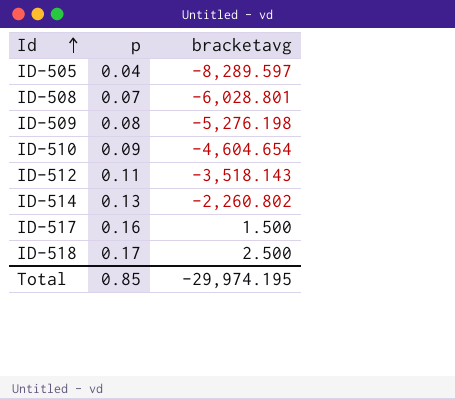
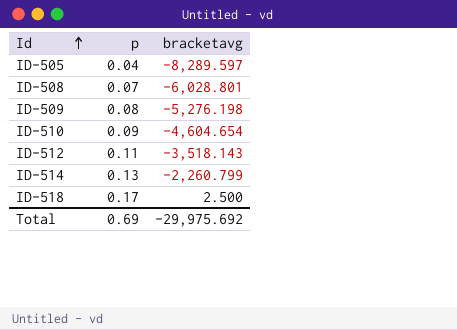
row ID-517: 0.16 | 1.500 -> none
ID-514 | bracketavg: -2,260.802 -> -2,260.799
Total | p: 0.85 -> 0.69
Total | bracketavg: -29,974.195 -> -29,975.692

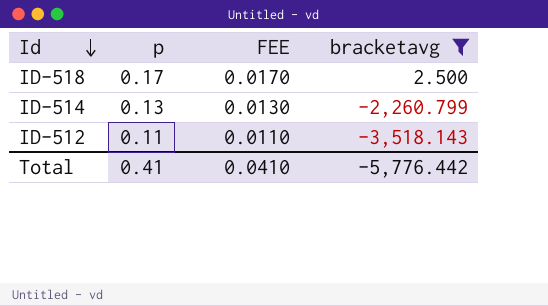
filter: none -> bracketavg >= -3,518.143
row order: Id ascending -> Id descending
column FEE | formula: none -> [p] * 0.1
Total | p: 0.69 -> 0.41
Total | bracketavg: -29,975.692 -> -5,776.442

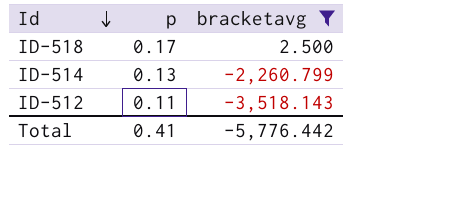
column FEE | formula: [p] * 0.1 -> none

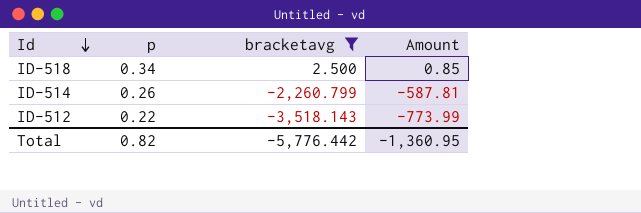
column Amount | formula: none -> [p] * [bracketavg]
ID-518 | p: 0.17 -> 0.34
ID-514 | p: 0.13 -> 0.26
ID-512 | p: 0.11 -> 0.22
Total | p: 0.41 -> 0.82

